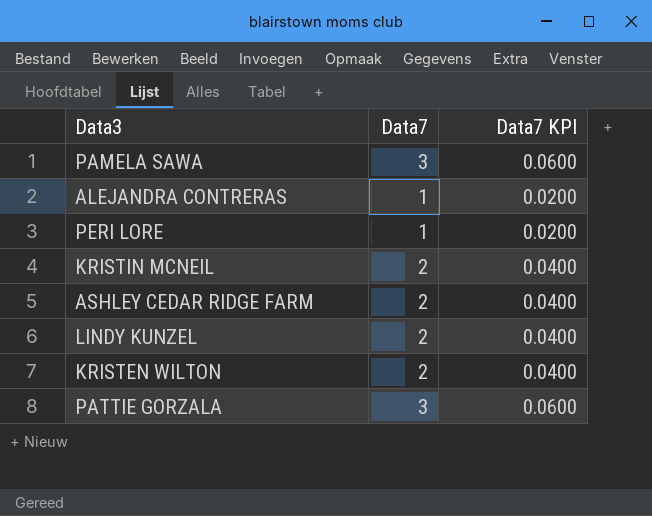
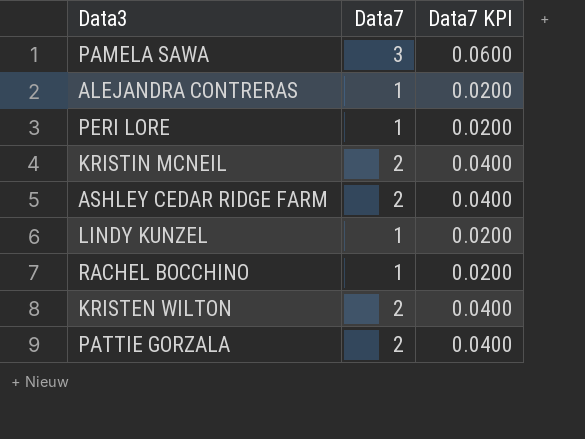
LINDY KUNZEL | Data7: 2 -> 1
LINDY KUNZEL | Data7 KPI: 0.0400 -> 0.0200
row RACHEL BOCCHINO: none -> 1 | 0.0200
PATTIE GORZALA | Data7: 3 -> 2
PATTIE GORZALA | Data7 KPI: 0.0600 -> 0.0400

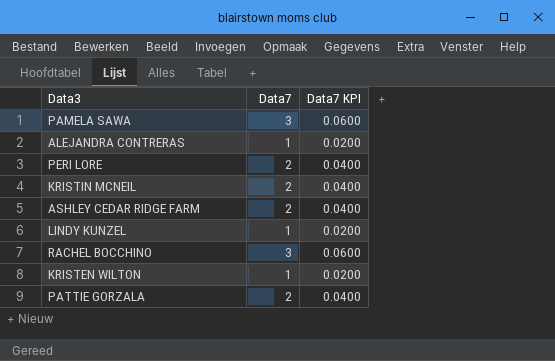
PERI LORE | Data7: 1 -> 2
PERI LORE | Data7 KPI: 0.0200 -> 0.0400
RACHEL BOCCHINO | Data7: 1 -> 3
RACHEL BOCCHINO | Data7 KPI: 0.0200 -> 0.0600
KRISTEN WILTON | Data7: 2 -> 1
KRISTEN WILTON | Data7 KPI: 0.0400 -> 0.0200

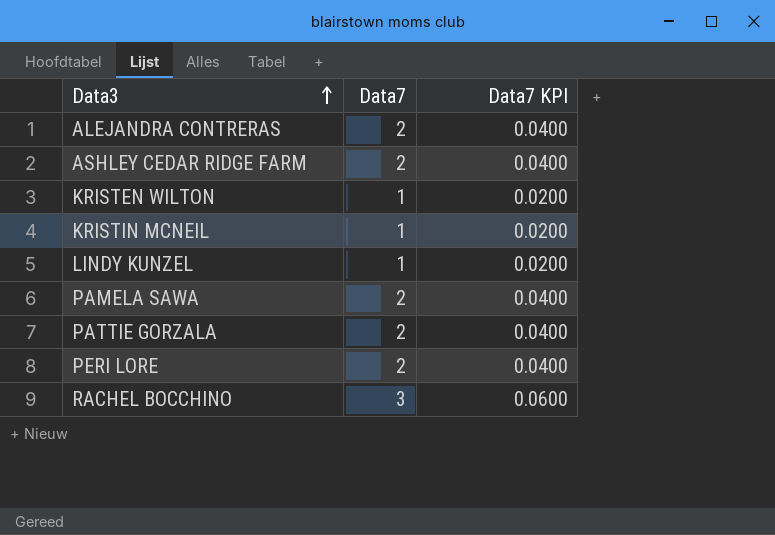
row order: none -> Data3 ascending
ALEJANDRA CONTRERAS | Data7: 1 -> 2
ALEJANDRA CONTRERAS | Data7 KPI: 0.0200 -> 0.0400
KRISTIN MCNEIL | Data7: 2 -> 1
KRISTIN MCNEIL | Data7 KPI: 0.0400 -> 0.0200
PAMELA SAWA | Data7: 3 -> 2
PAMELA SAWA | Data7 KPI: 0.0600 -> 0.0400

